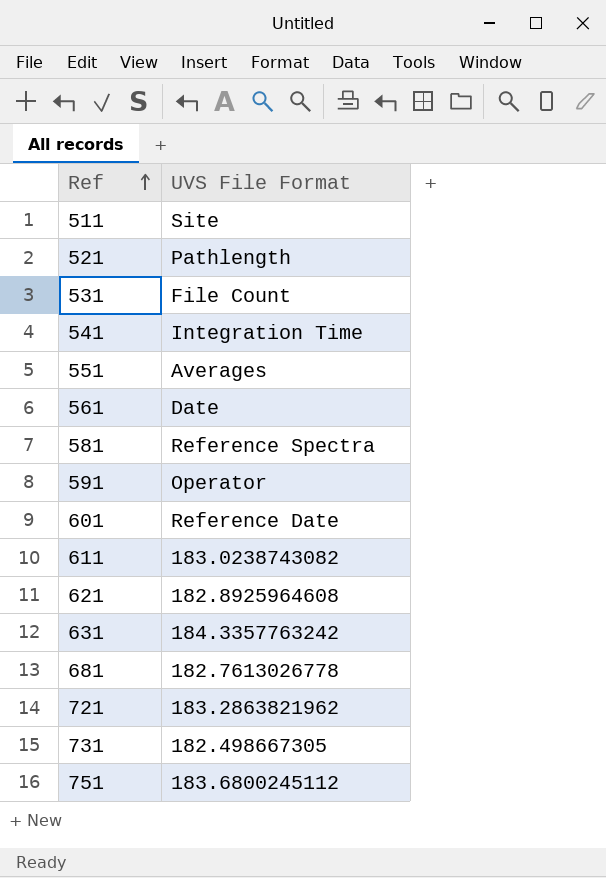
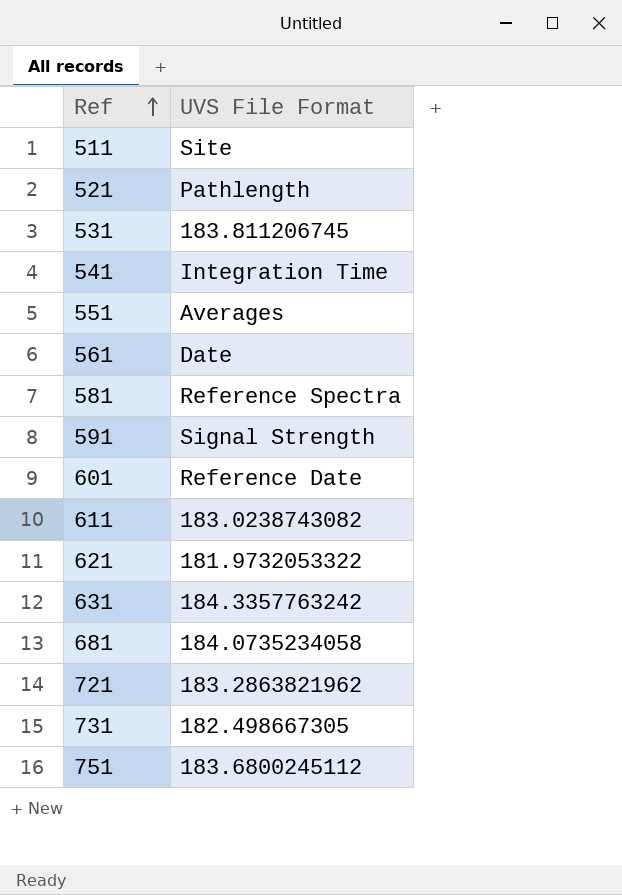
531 | UVS File Format: File Count -> 183.811206745
591 | UVS File Format: Operator -> Signal Strength
621 | UVS File Format: 182.8925964608 -> 181.9732053322
681 | UVS File Format: 182.7613026778 -> 184.0735234058

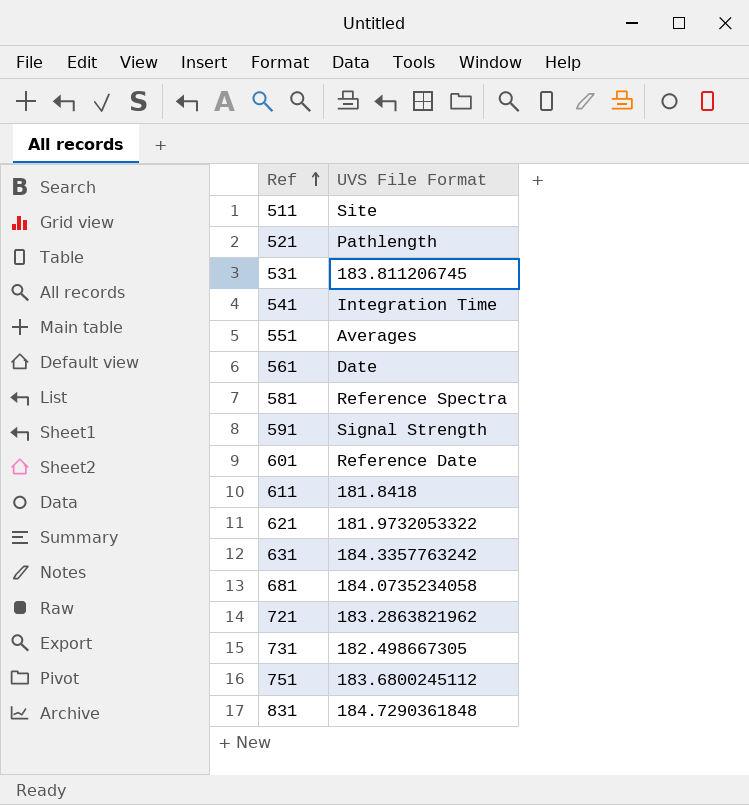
611 | UVS File Format: 183.0238743082 -> 181.8418
row 831: none -> 184.7290361848

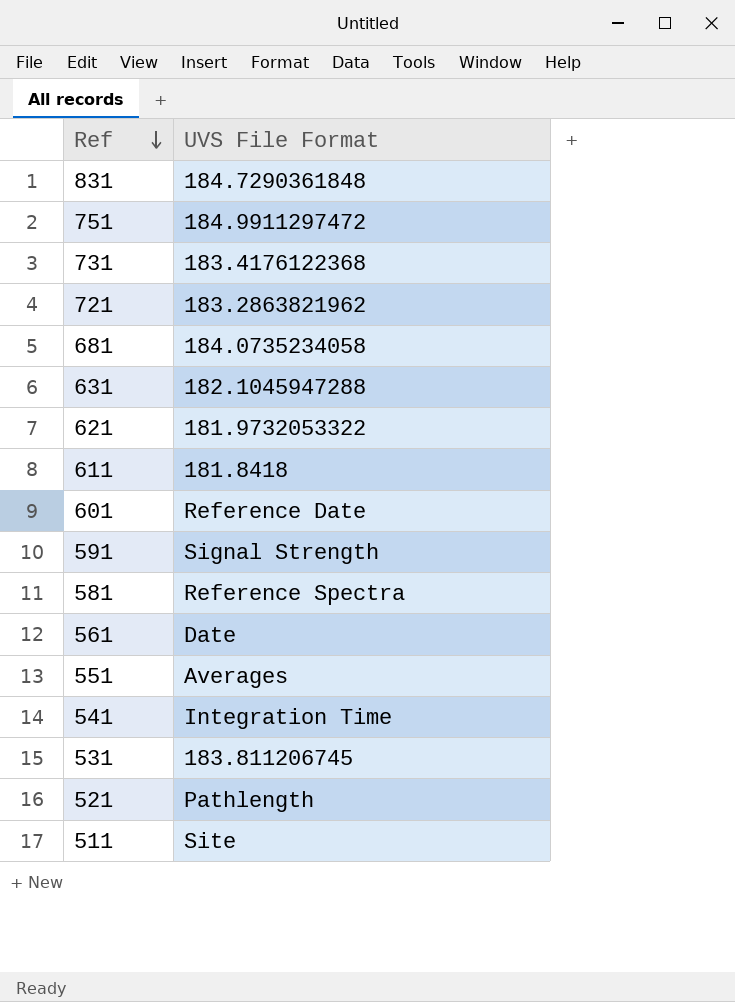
row order: Ref ascending -> Ref descending
751 | UVS File Format: 183.6800245112 -> 184.9911297472
731 | UVS File Format: 182.498667305 -> 183.4176122368
631 | UVS File Format: 184.3357763242 -> 182.1045947288

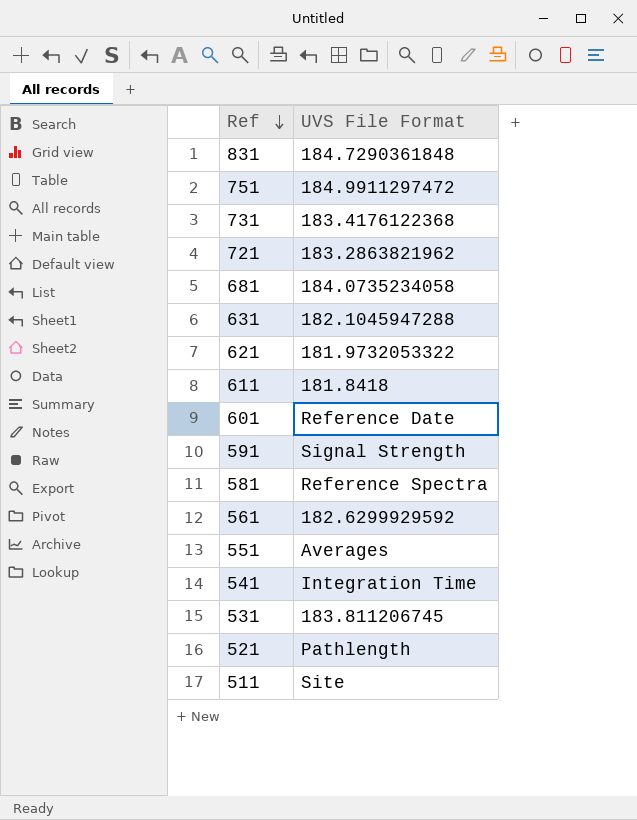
561 | UVS File Format: Date -> 182.6299929592

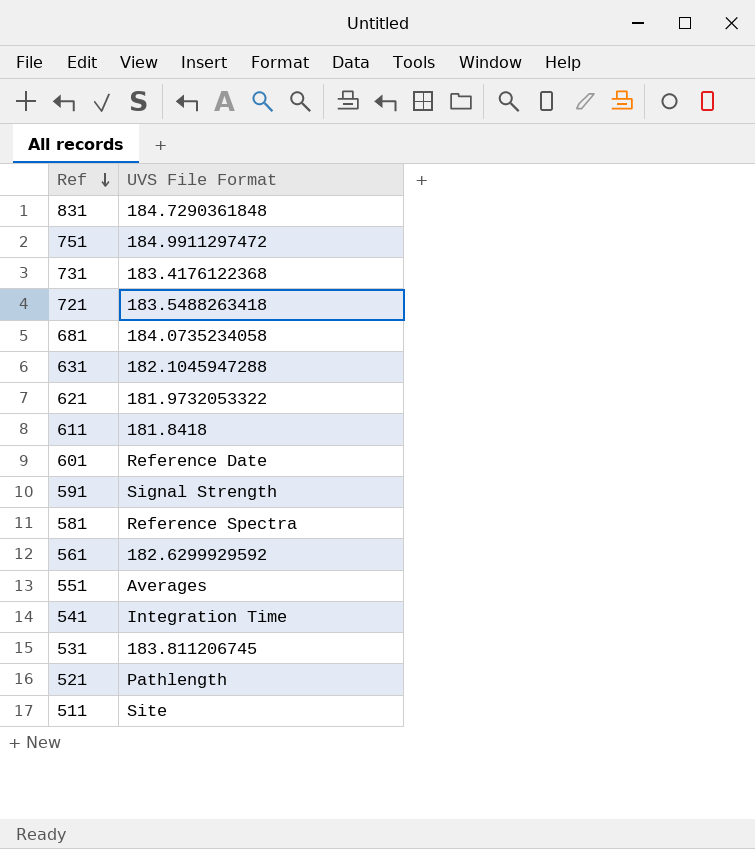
721 | UVS File Format: 183.2863821962 -> 183.5488263418

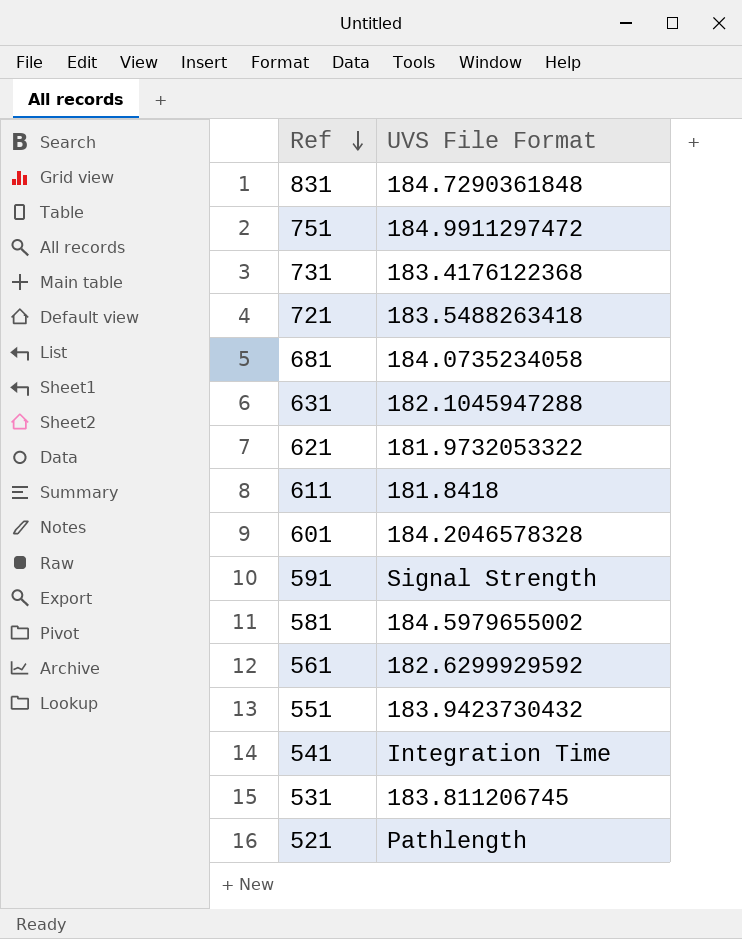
row 511: Site -> none
601 | UVS File Format: Reference Date -> 184.2046578328
581 | UVS File Format: Reference Spectra -> 184.5979655002
551 | UVS File Format: Averages -> 183.9423730432

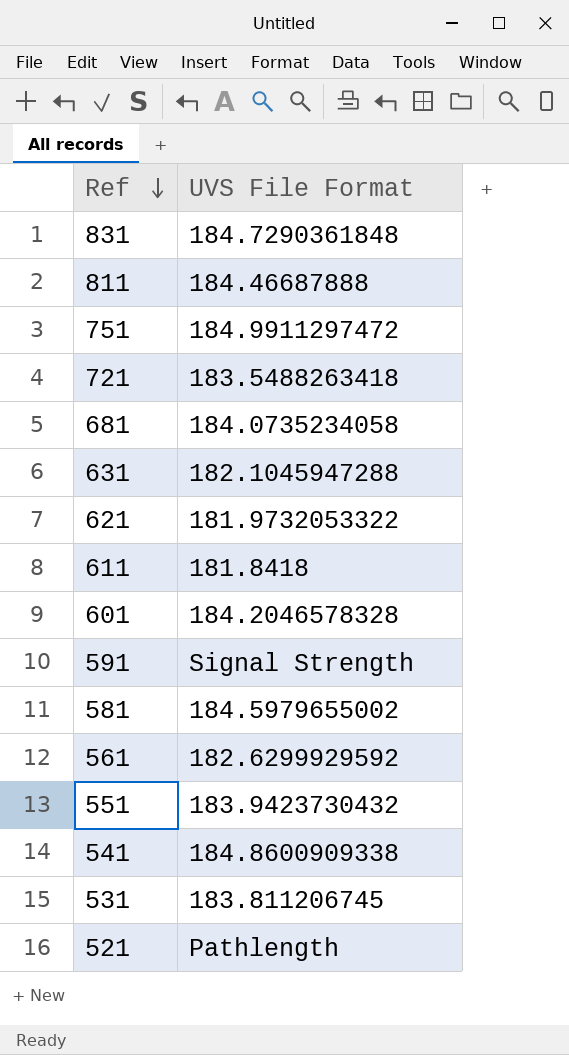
row 731: 183.4176122368 -> none
row 811: none -> 184.46687888
541 | UVS File Format: Integration Time -> 184.8600909338

